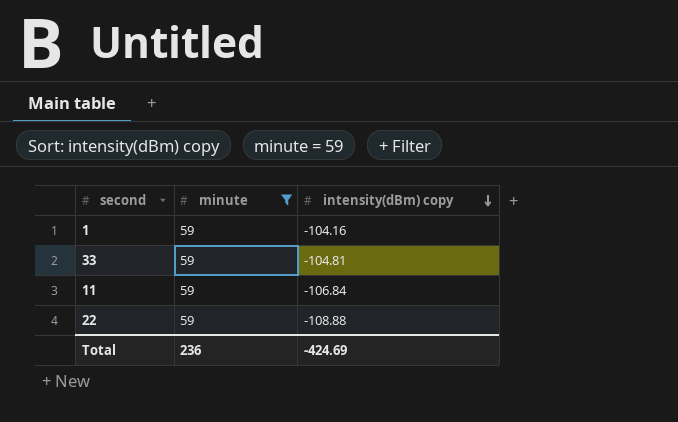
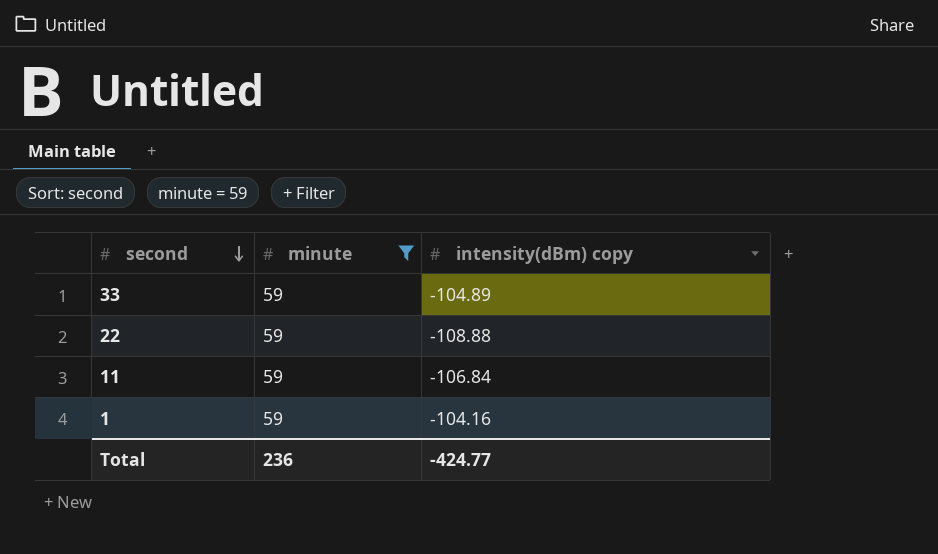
row order: intensity(dBm) copy descending -> second descending
33 | intensity(dBm) copy: -104.81 -> -104.89
Total | intensity(dBm) copy: -424.69 -> -424.77

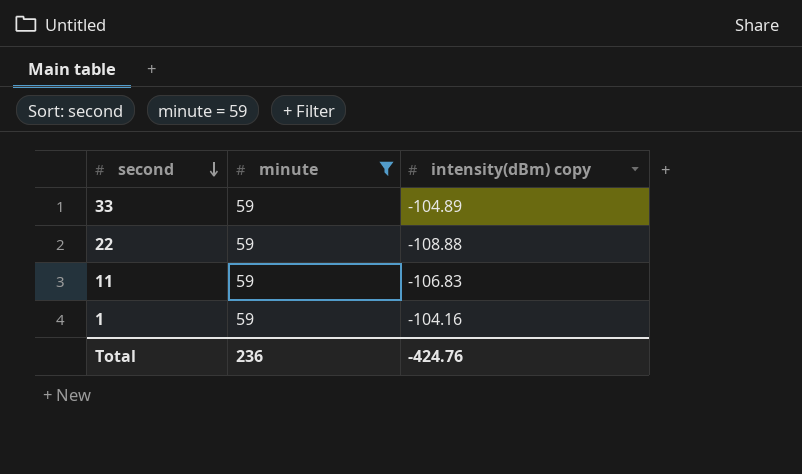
11 | intensity(dBm) copy: -106.84 -> -106.83
Total | intensity(dBm) copy: -424.77 -> -424.76

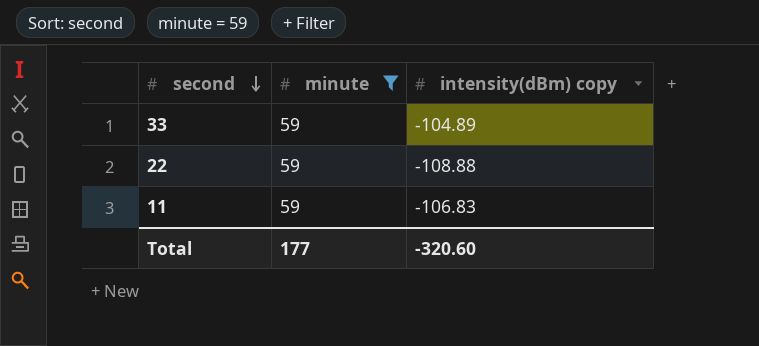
row 1: 59 | -104.16 -> none
Total | minute: 236 -> 177
Total | intensity(dBm) copy: -424.76 -> -320.60

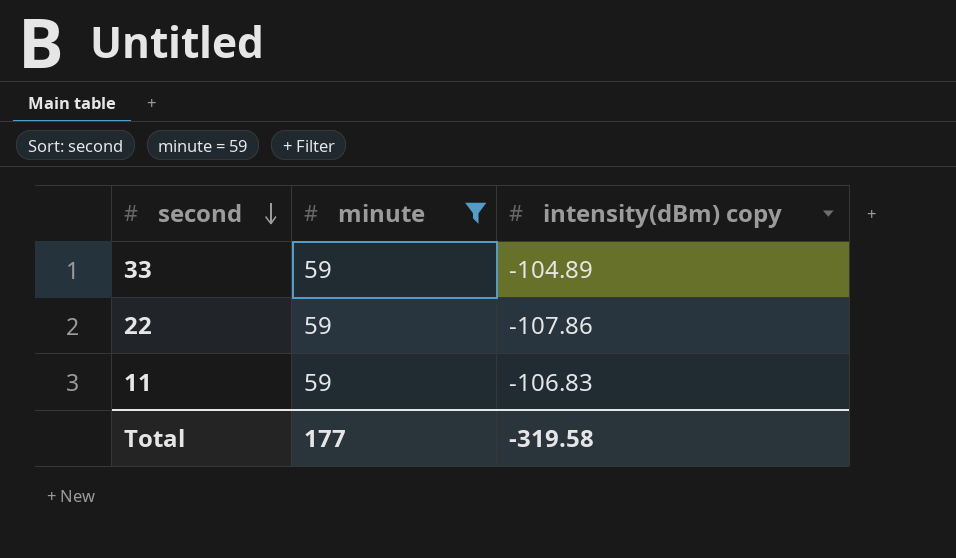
22 | intensity(dBm) copy: -108.88 -> -107.86
Total | intensity(dBm) copy: -320.60 -> -319.58

